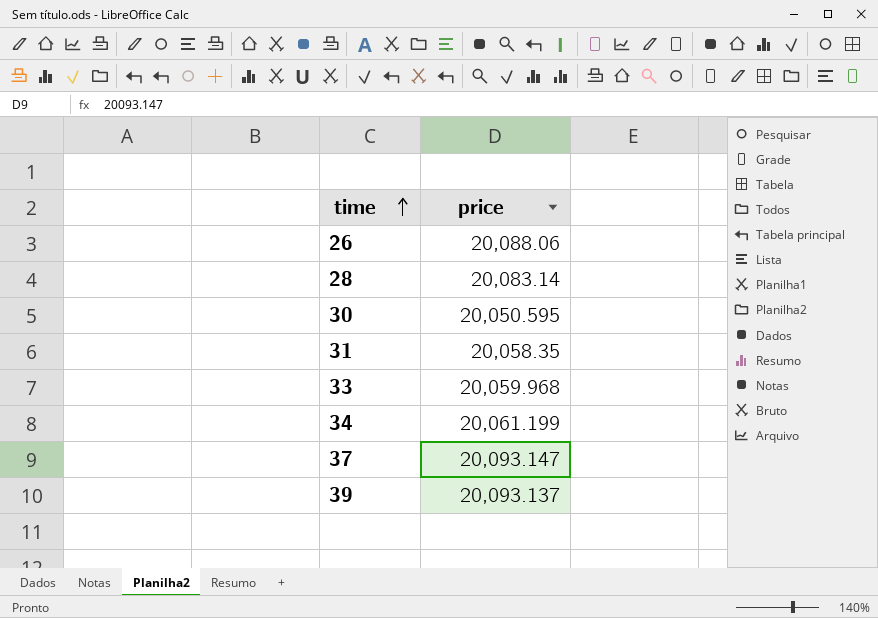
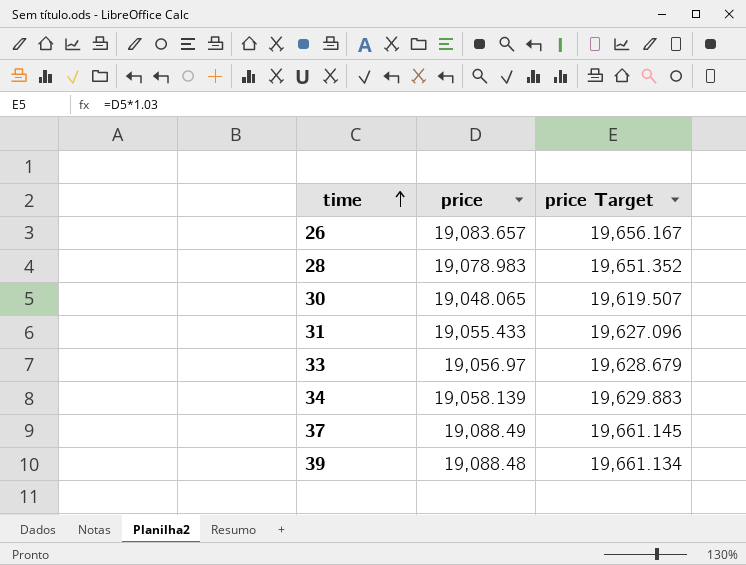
column price Target | formula: none -> [price] * 1.03
26 | price: 20,088.06 -> 19,083.657
28 | price: 20,083.14 -> 19,078.983
30 | price: 20,050.595 -> 19,048.065
31 | price: 20,058.35 -> 19,055.433
33 | price: 20,059.968 -> 19,056.97
34 | price: 20,061.199 -> 19,058.139
37 | price: 20,093.147 -> 19,088.49
39 | price: 20,093.137 -> 19,088.48

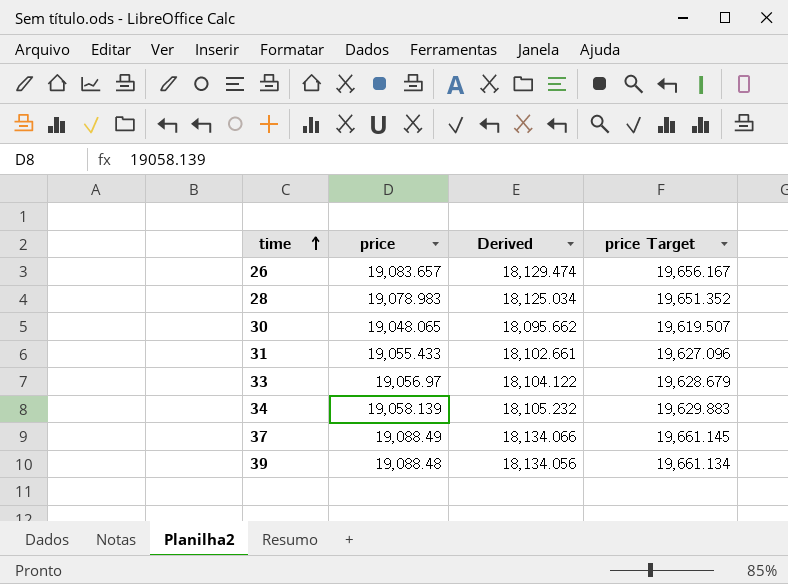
column Derived | formula: none -> [price] * 0.95

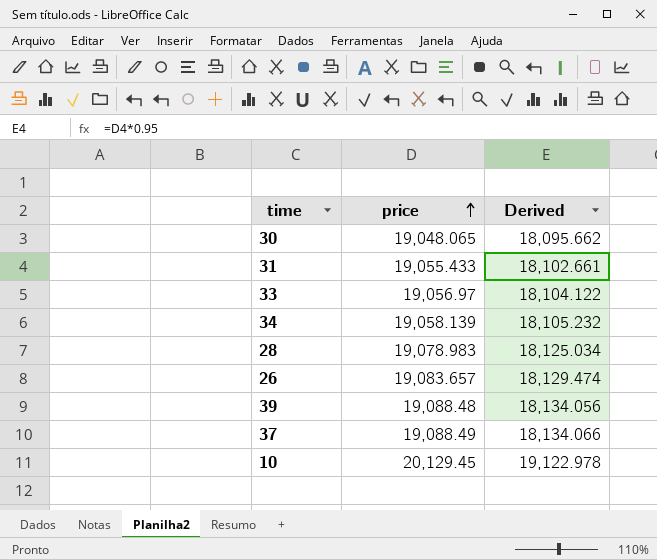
row order: time ascending -> price ascending
column price Target | formula: [price] * 1.03 -> none
row 10: none -> 20,129.45 | 19,122.978

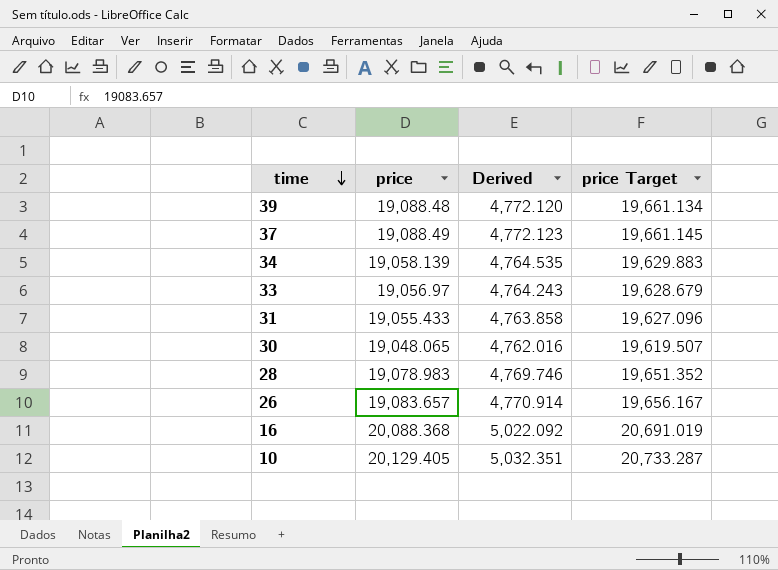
row order: price ascending -> time descending
column Derived | formula: [price] * 0.95 -> [price] * 0.25
column price Target | formula: none -> [price] * 1.03
row 16: none -> 20,088.368 | 5,022.092 | 20,691.019
10 | price: 20,129.45 -> 20,129.405

